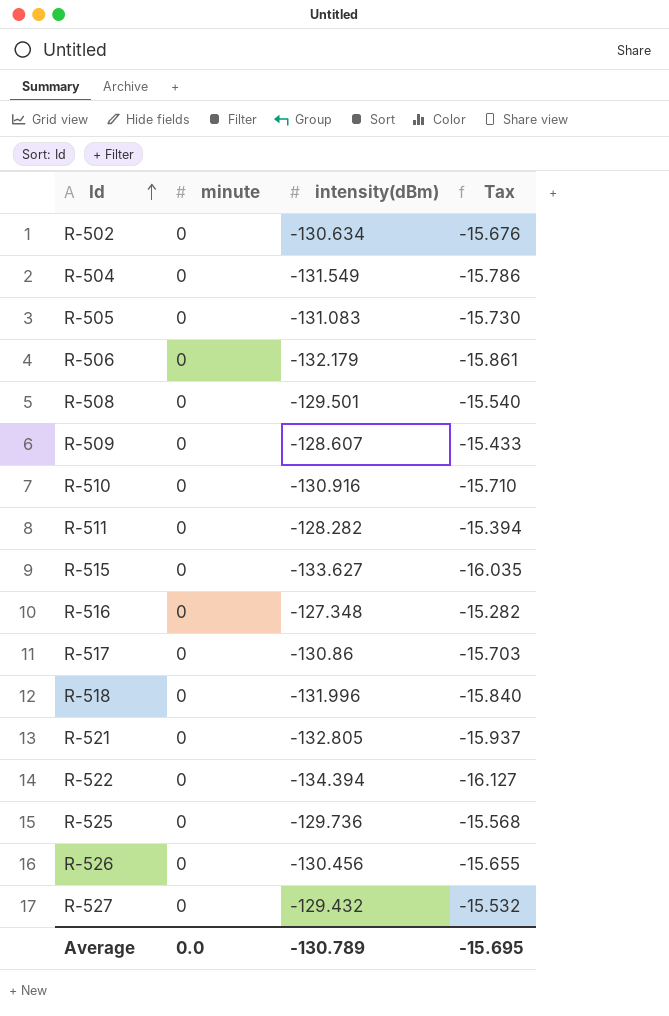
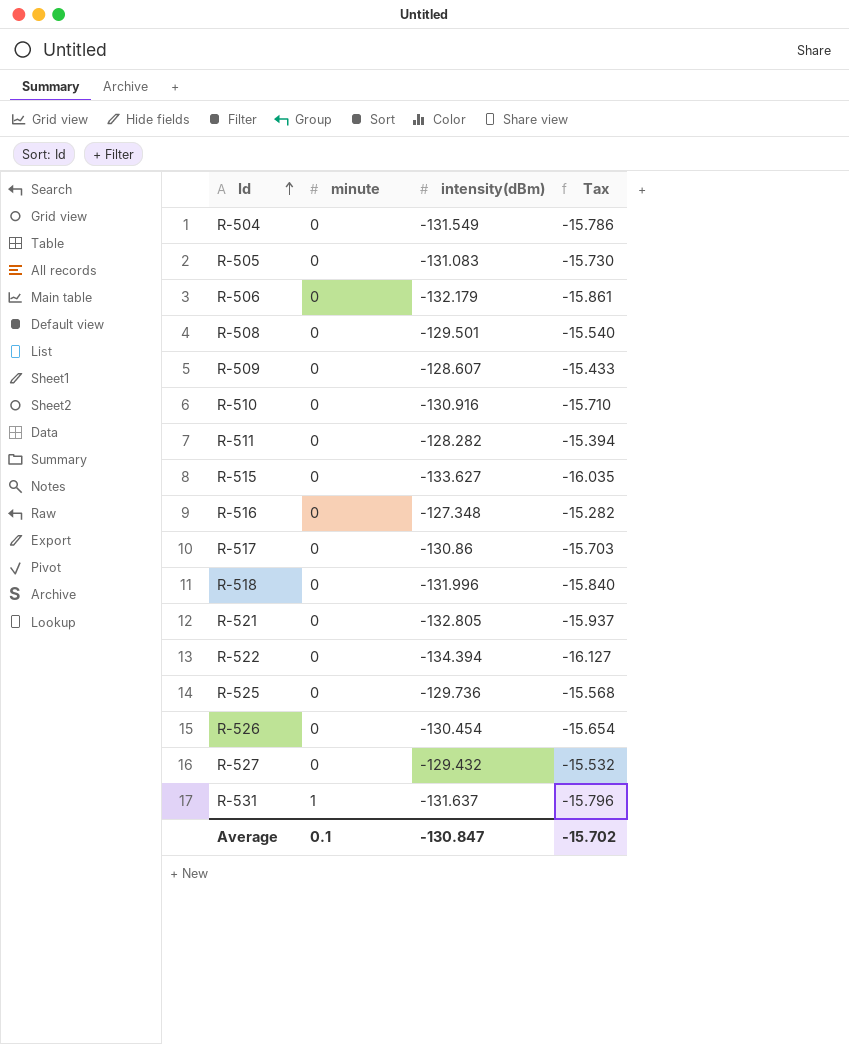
row R-502: 0 | -130.634 | -15.676 -> none
R-526 | intensity(dBm): -130.456 -> -130.454
R-526 | Tax: -15.655 -> -15.654
row R-531: none -> 1 | -131.637 | -15.796
Average | minute: 0.0 -> 0.1
Average | intensity(dBm): -130.789 -> -130.847
Average | Tax: -15.695 -> -15.702

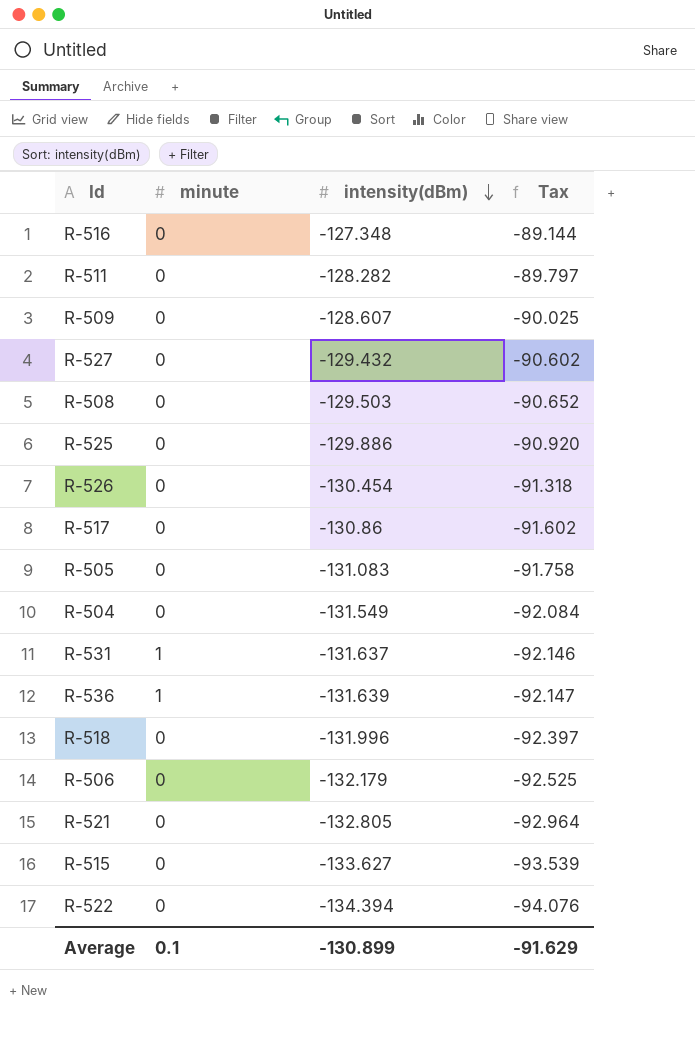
row order: Id ascending -> intensity(dBm) descending
column Tax | formula: [intensity(dBm)] * 0.12 -> [intensity(dBm)] * 0.7
row R-510: 0 | -130.916 | -15.710 -> none
R-508 | intensity(dBm): -129.501 -> -129.503
R-525 | intensity(dBm): -129.736 -> -129.886
row R-536: none -> 1 | -131.639 | -92.147
Average | intensity(dBm): -130.847 -> -130.899
Average | Tax: -15.702 -> -91.629

